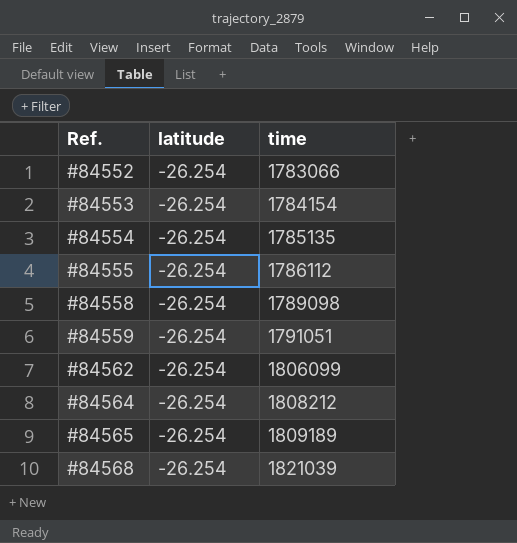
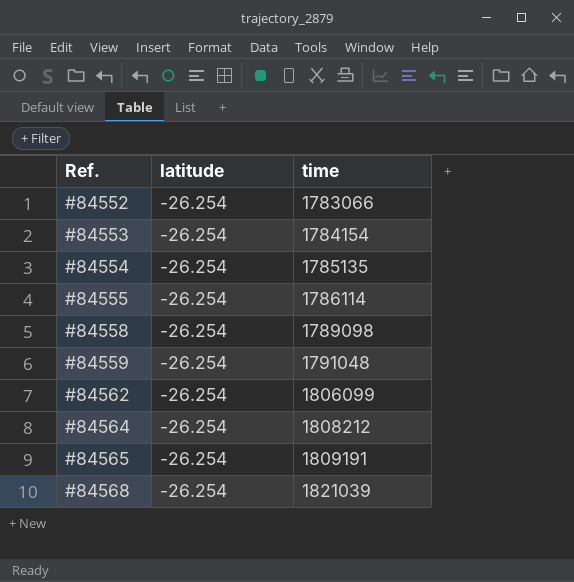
#84555 | time: 1786112 -> 1786114
#84559 | time: 1791051 -> 1791048
#84565 | time: 1809189 -> 1809191

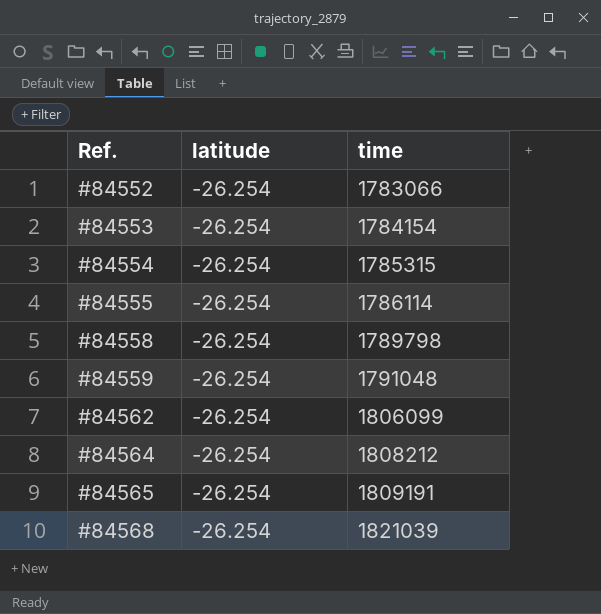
#84554 | time: 1785135 -> 1785315
#84558 | time: 1789098 -> 1789798

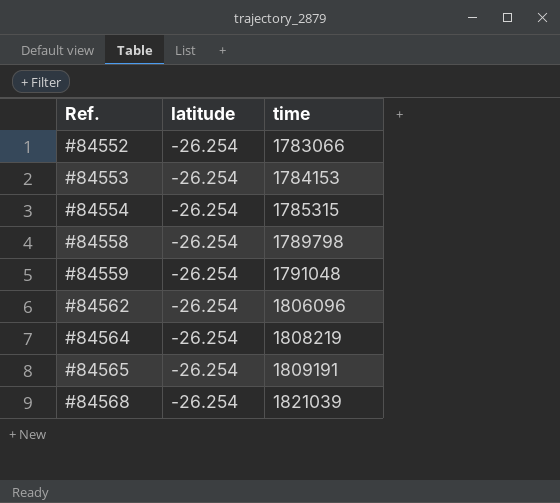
row #84555: -26.254 | 1786114 -> none
#84553 | time: 1784154 -> 1784153
#84562 | time: 1806099 -> 1806096
#84564 | time: 1808212 -> 1808219

